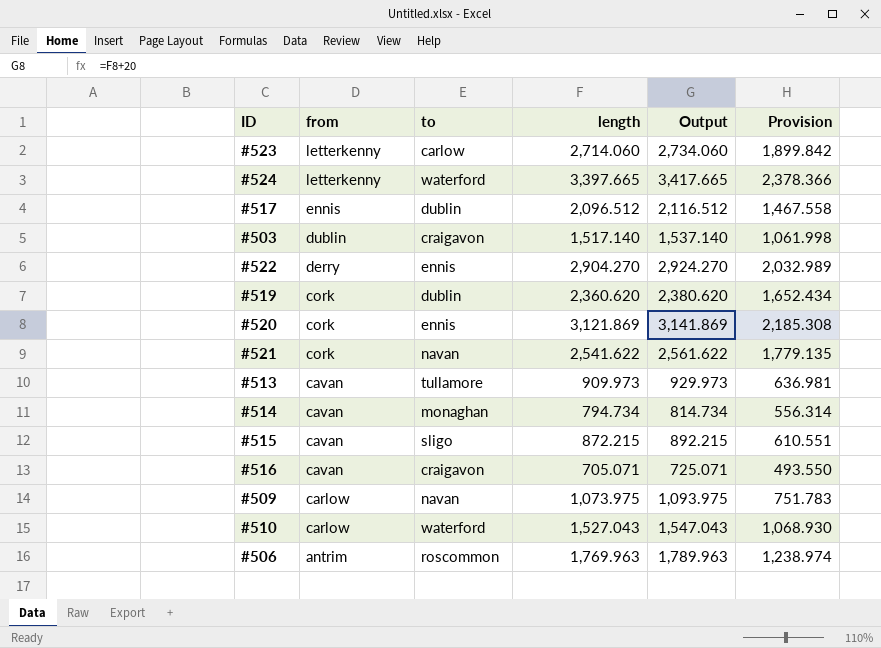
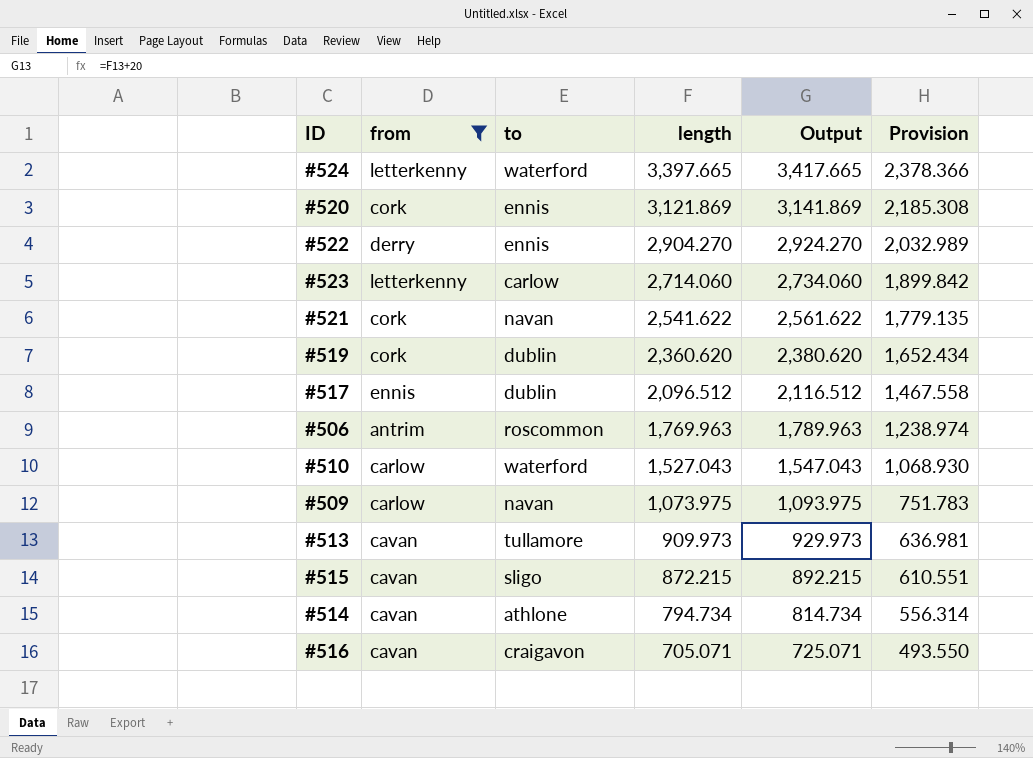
filter: none -> from != dublin
row order: from descending -> length descending
#514 | to: monaghan -> athlone

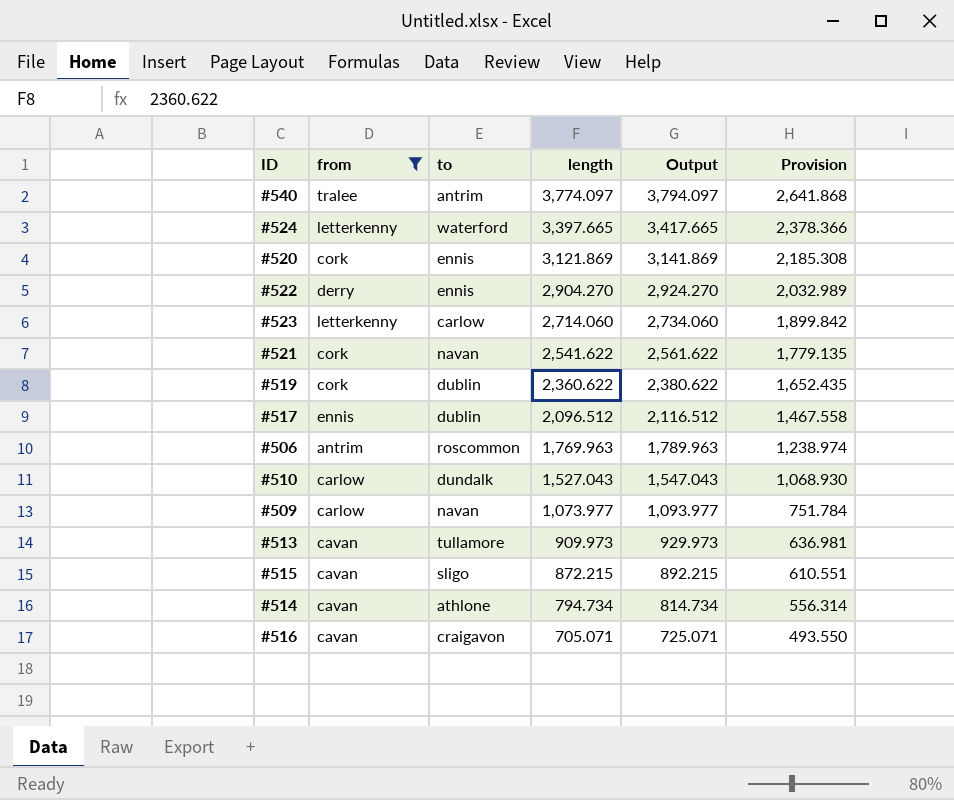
row #540: none -> tralee | antrim | 3,774.097 | 3,794.097 | 2,641.868
#519 | length: 2,360.620 -> 2,360.622
#519 | Output: 2,380.620 -> 2,380.622
#519 | Provision: 1,652.434 -> 1,652.435
#510 | to: waterford -> dundalk
#509 | length: 1,073.975 -> 1,073.977
#509 | Output: 1,093.975 -> 1,093.977
#509 | Provision: 751.783 -> 751.784

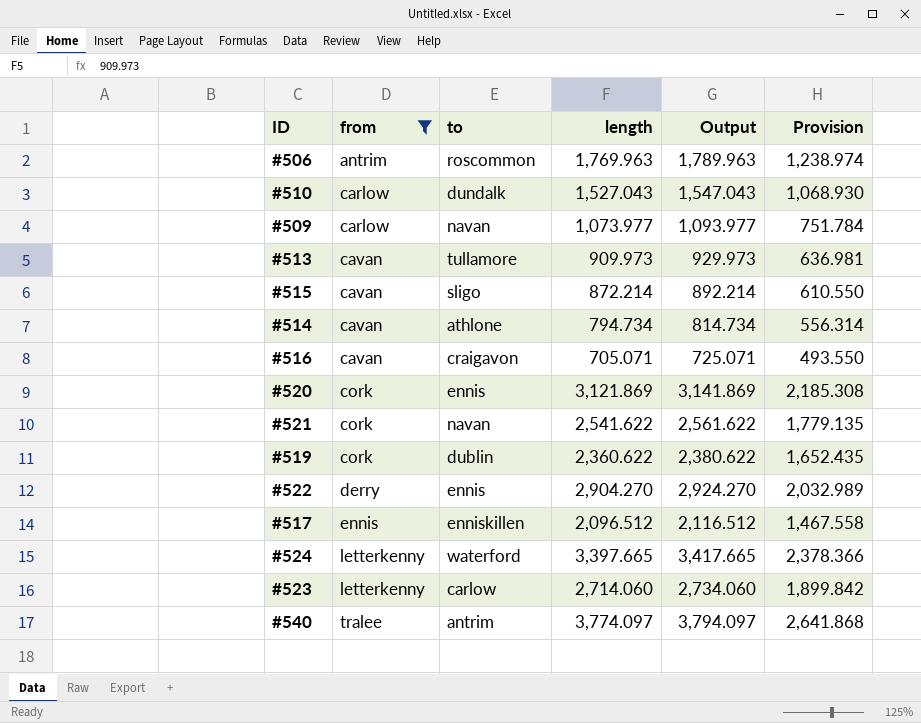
row order: length descending -> from ascending
#515 | length: 872.215 -> 872.214
#515 | Output: 892.215 -> 892.214
#515 | Provision: 610.551 -> 610.550
#517 | to: dublin -> enniskillen

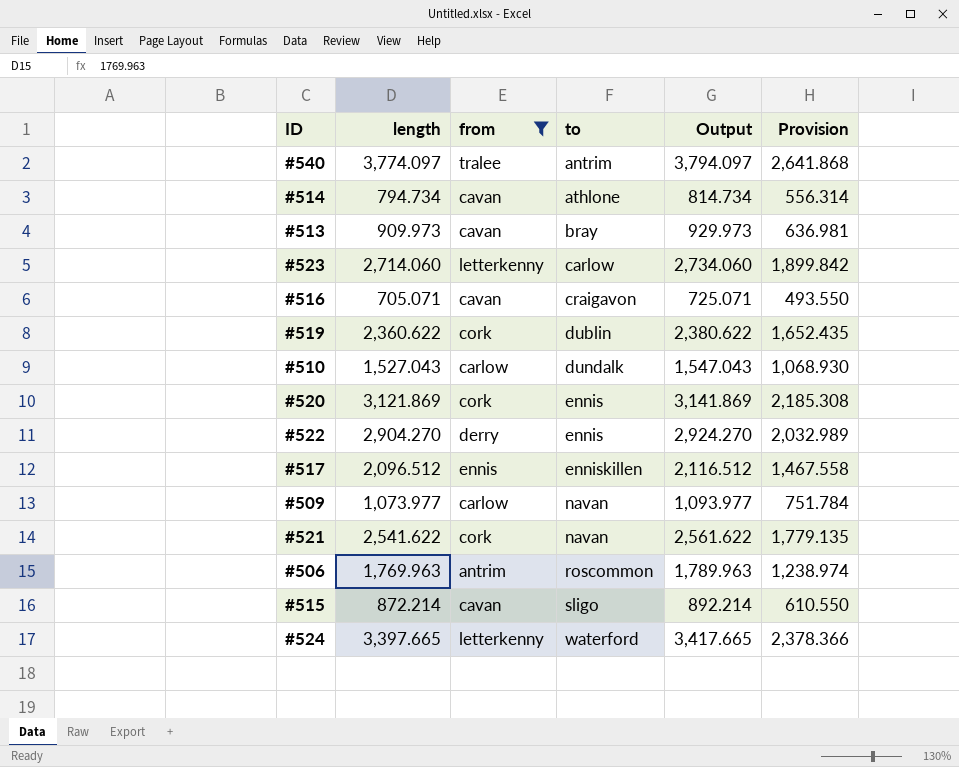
row order: from ascending -> to ascending
column length | position: 4 -> 2
#513 | to: tullamore -> bray

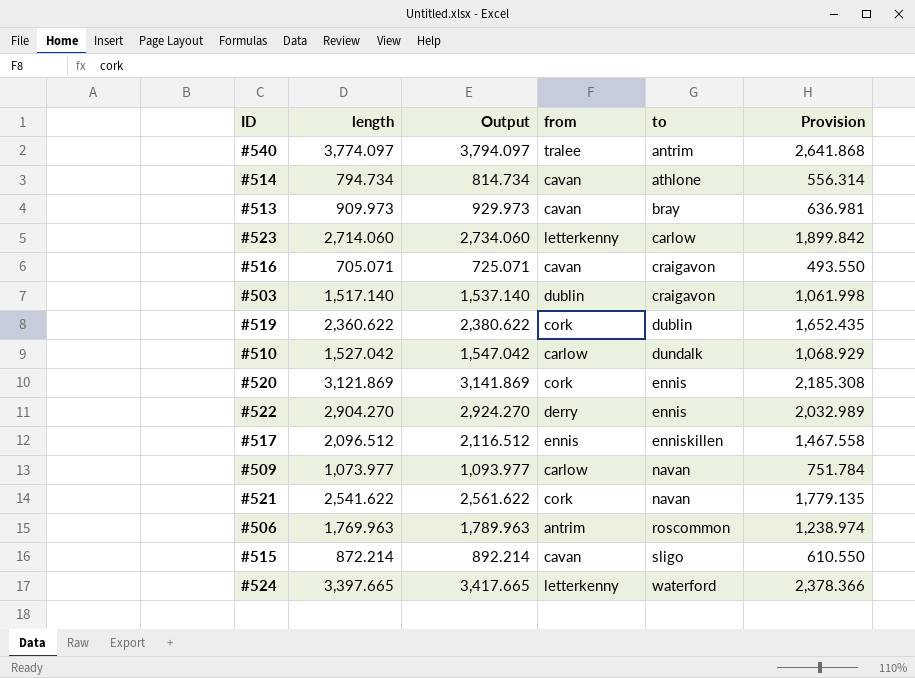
filter: from != dublin -> none
column Output | position: 5 -> 3
#510 | length: 1,527.043 -> 1,527.042
#510 | Output: 1,547.043 -> 1,547.042
#510 | Provision: 1,068.930 -> 1,068.929

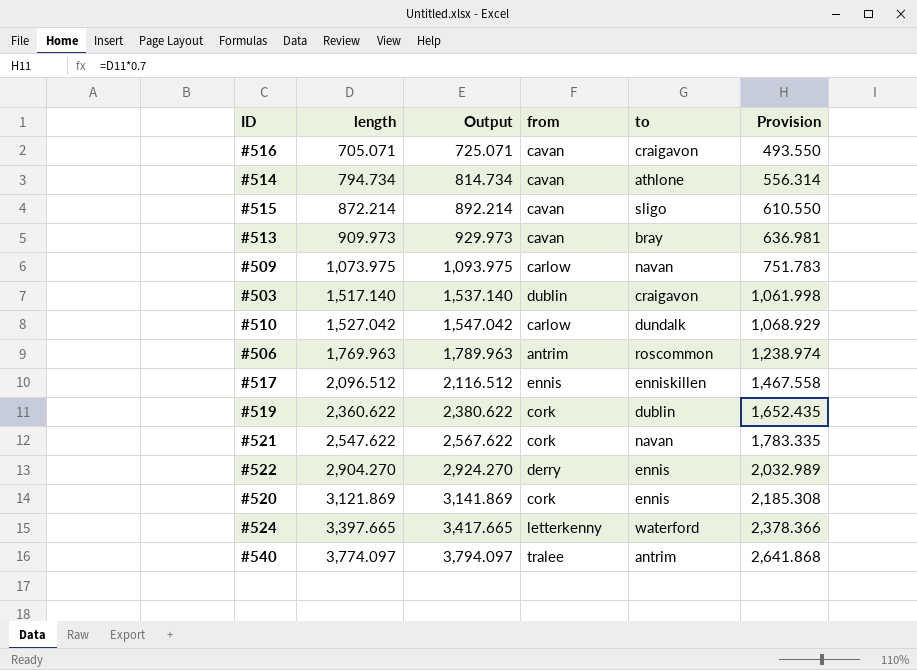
row order: to ascending -> length ascending
row #523: 2,714.060 | 2,734.060 | letterkenny | carlow | 1,899.842 -> none
#509 | length: 1,073.977 -> 1,073.975
#509 | Output: 1,093.977 -> 1,093.975
#509 | Provision: 751.784 -> 751.783
#521 | length: 2,541.622 -> 2,547.622
#521 | Output: 2,561.622 -> 2,567.622
#521 | Provision: 1,779.135 -> 1,783.335

